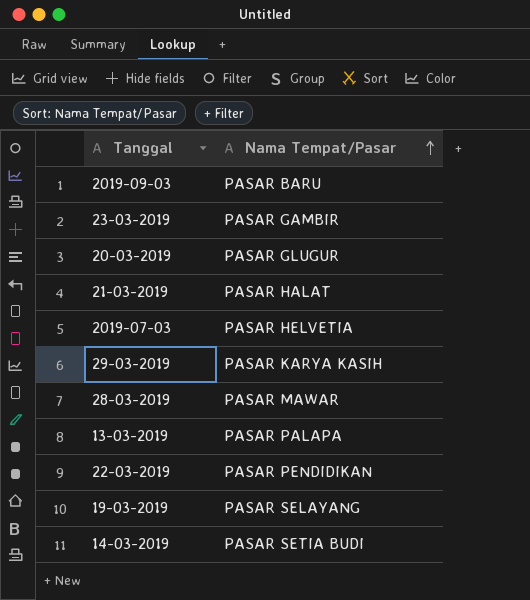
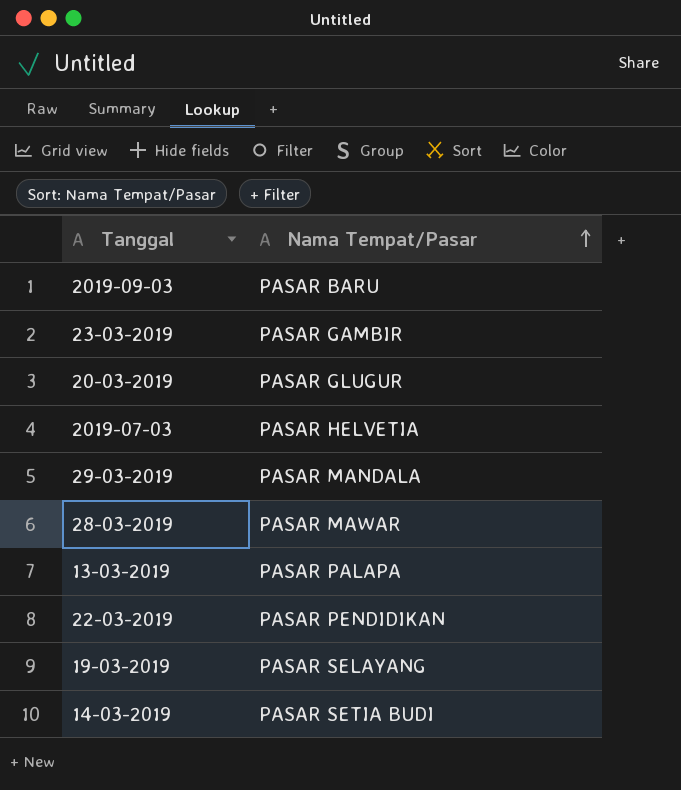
row 21-03-2019: PASAR HALAT -> none
29-03-2019 | Nama Tempat/Pasar: PASAR KARYA KASIH -> PASAR MANDALA

